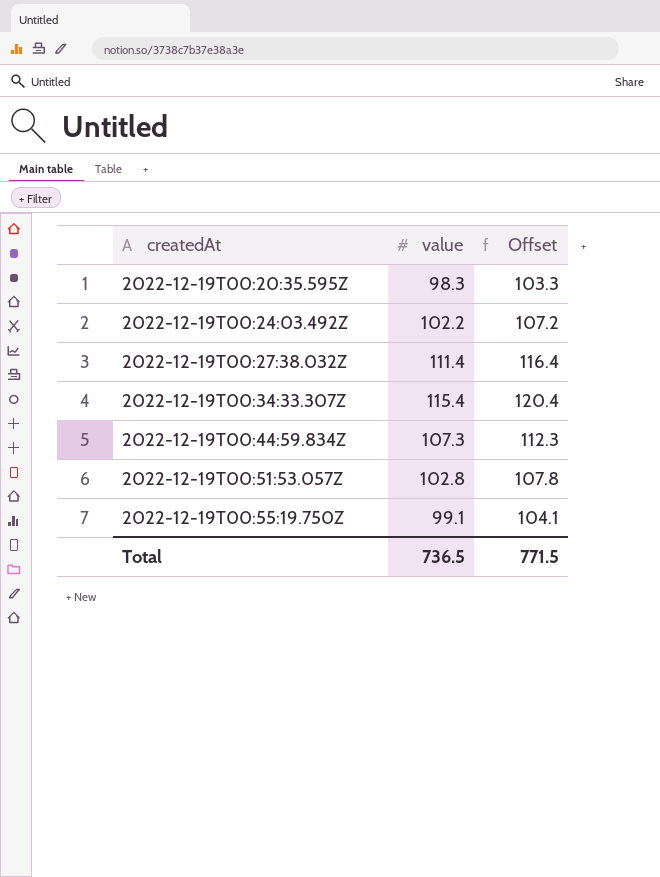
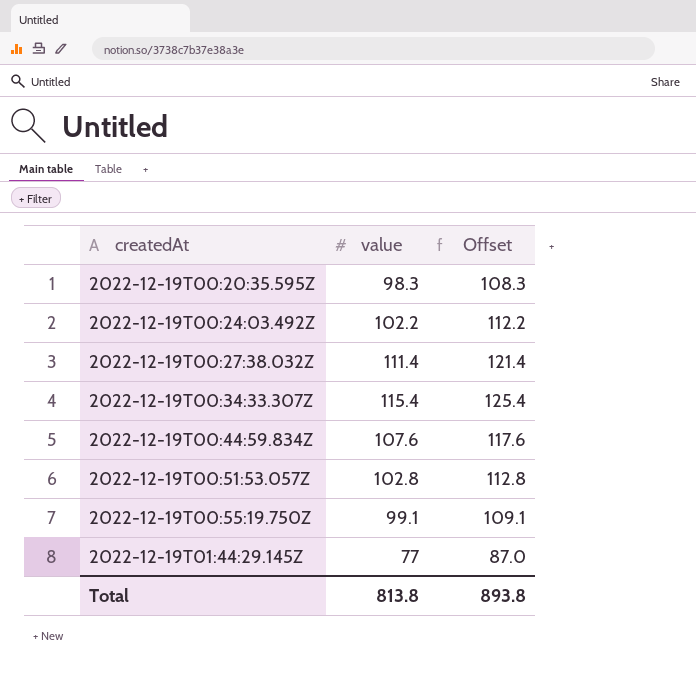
column Offset | formula: [value] + 5 -> [value] + 10
2022-12-19T00:44:59.834Z | value: 107.3 -> 107.6
row 2022-12-19T01:44:29.145Z: none -> 77 | 87.0
Total | value: 736.5 -> 813.8
Total | Offset: 771.5 -> 893.8

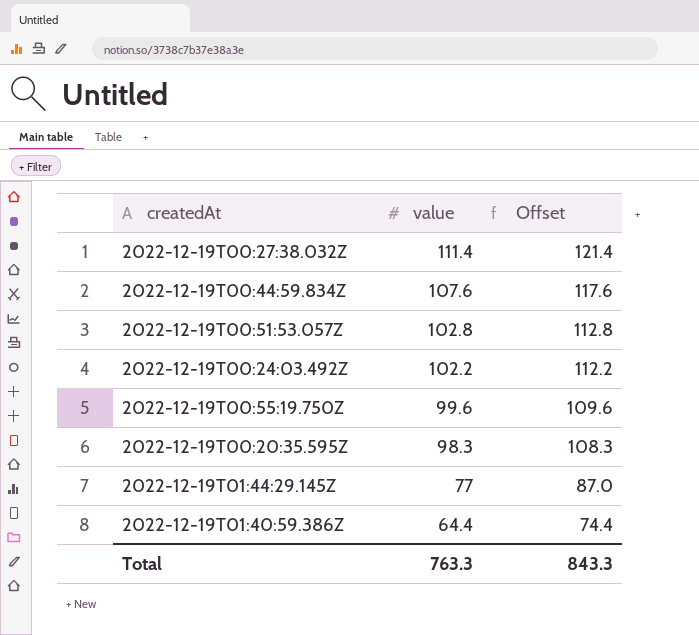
row order: createdAt ascending -> value descending
row 2022-12-19T00:34:33.307Z: 115.4 | 125.4 -> none
2022-12-19T00:55:19.750Z | value: 99.1 -> 99.6
2022-12-19T00:55:19.750Z | Offset: 109.1 -> 109.6
row 2022-12-19T01:40:59.386Z: none -> 64.4 | 74.4
Total | value: 813.8 -> 763.3
Total | Offset: 893.8 -> 843.3

